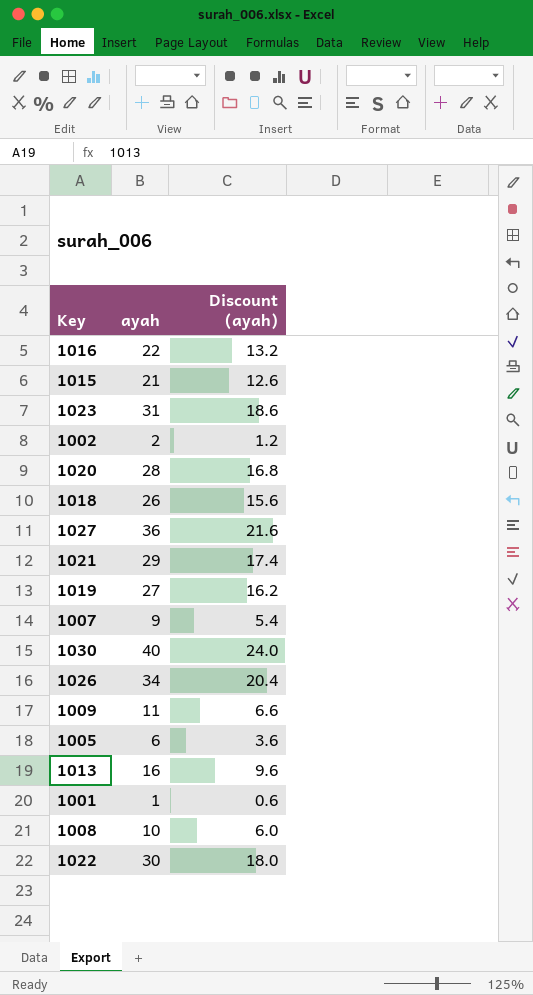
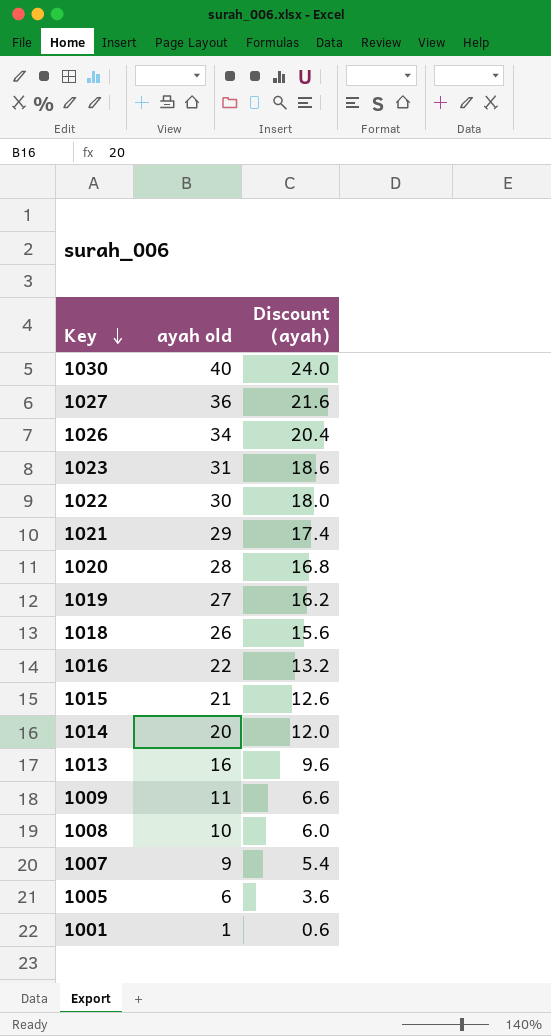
row order: none -> Key descending
column name: ayah -> ayah old
row 1002: 2 | 1.2 -> none
row 1014: none -> 20 | 12.0

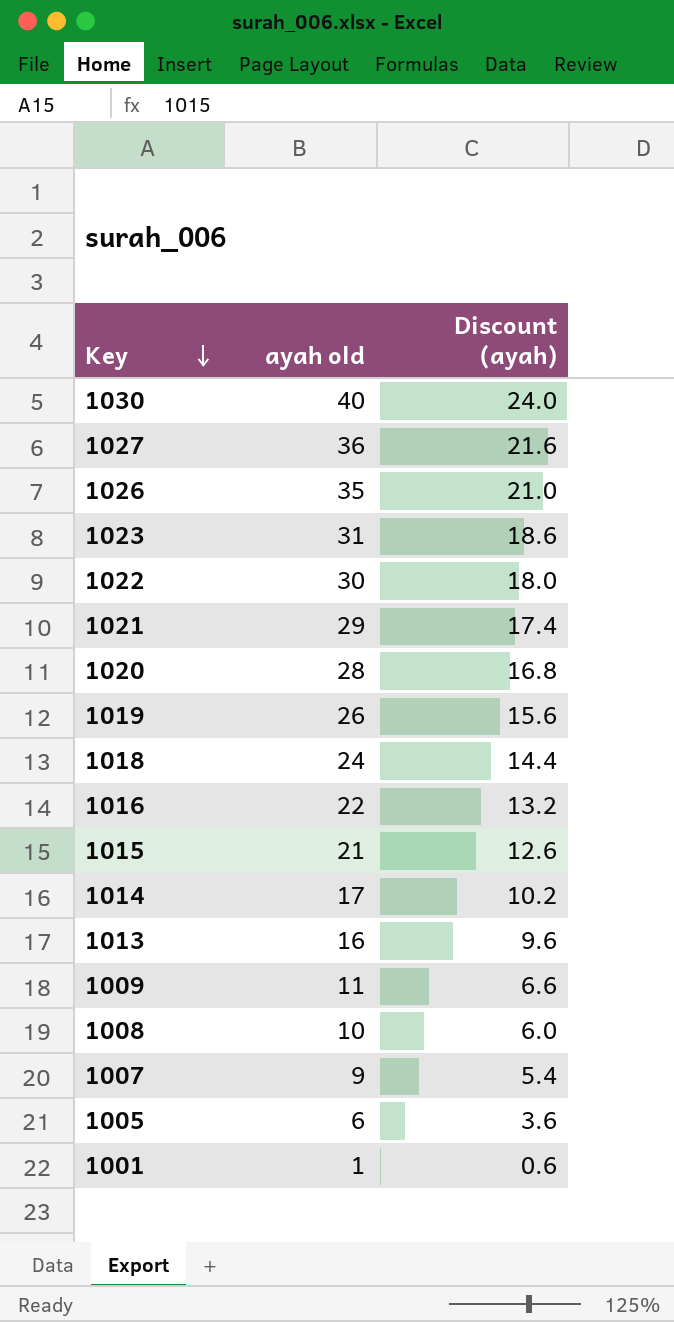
1026 | ayah old: 34 -> 35
1026 | Discount (ayah): 20.4 -> 21.0
1019 | ayah old: 27 -> 26
1019 | Discount (ayah): 16.2 -> 15.6
1018 | ayah old: 26 -> 24
1018 | Discount (ayah): 15.6 -> 14.4
1014 | ayah old: 20 -> 17
1014 | Discount (ayah): 12.0 -> 10.2

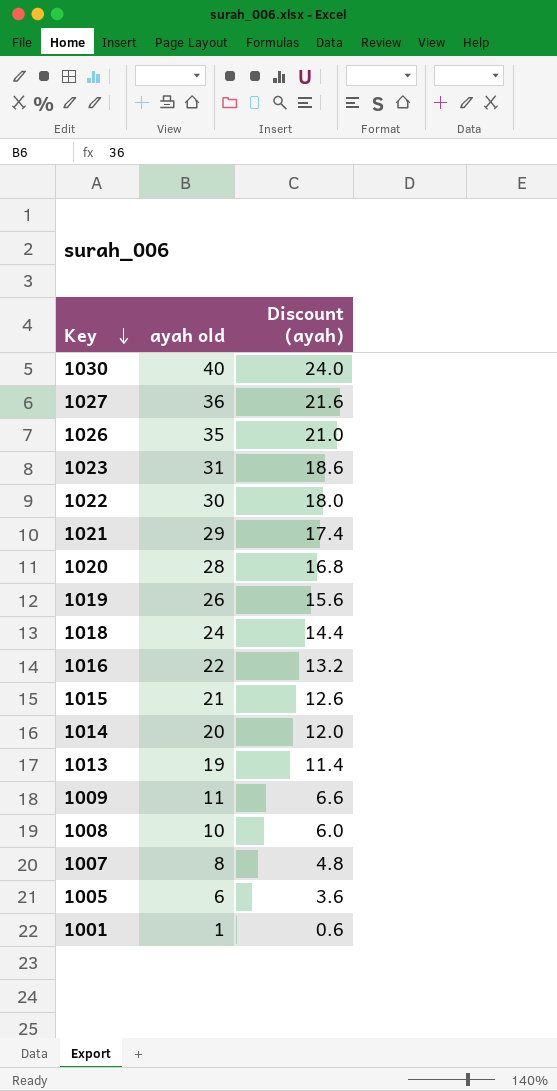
1014 | ayah old: 17 -> 20
1014 | Discount (ayah): 10.2 -> 12.0
1013 | ayah old: 16 -> 19
1013 | Discount (ayah): 9.6 -> 11.4
1007 | ayah old: 9 -> 8
1007 | Discount (ayah): 5.4 -> 4.8

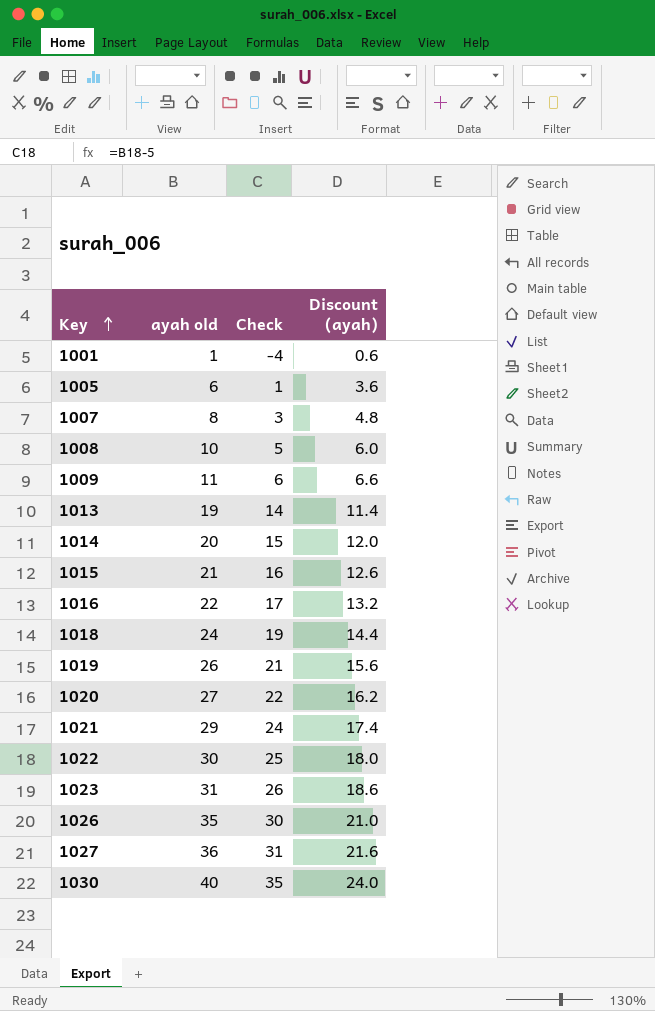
row order: Key descending -> Key ascending
column Check | formula: none -> [ayah old] - 5
1020 | ayah old: 28 -> 27
1020 | Discount (ayah): 16.8 -> 16.2

